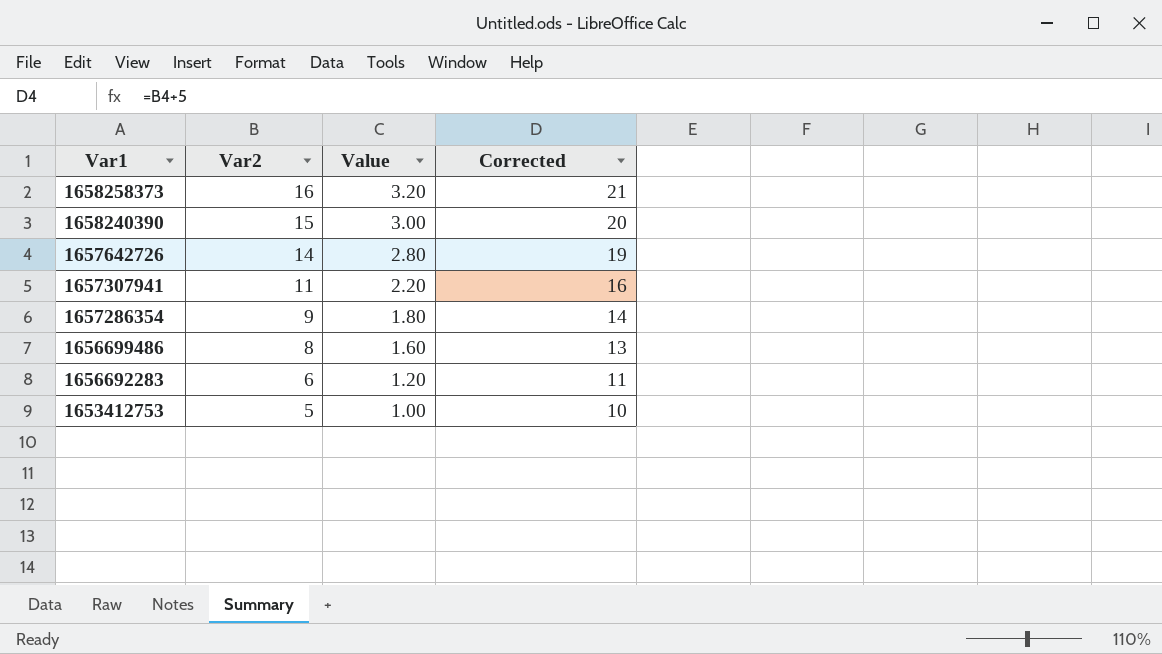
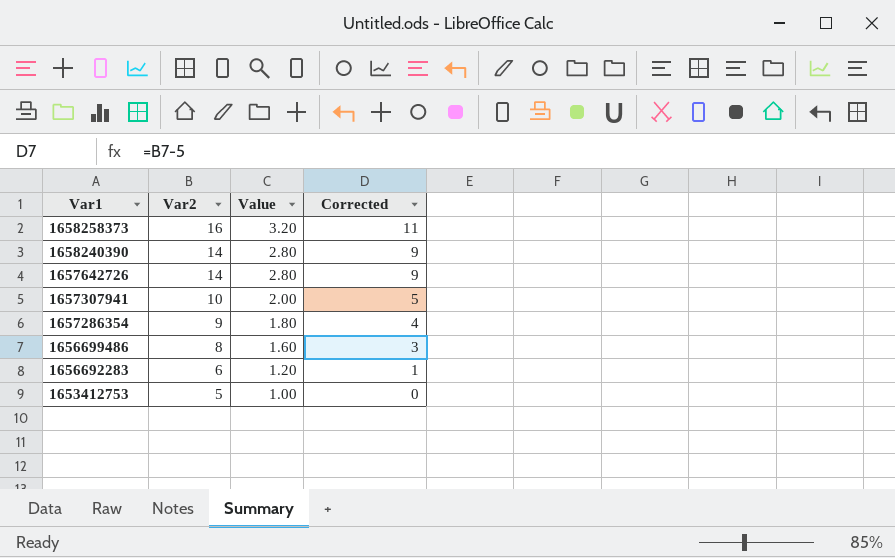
column Corrected | formula: [Var2] + 5 -> [Var2] - 5
1658240390 | Var2: 15 -> 14
1658240390 | Value: 3.00 -> 2.80
1657307941 | Var2: 11 -> 10
1657307941 | Value: 2.20 -> 2.00

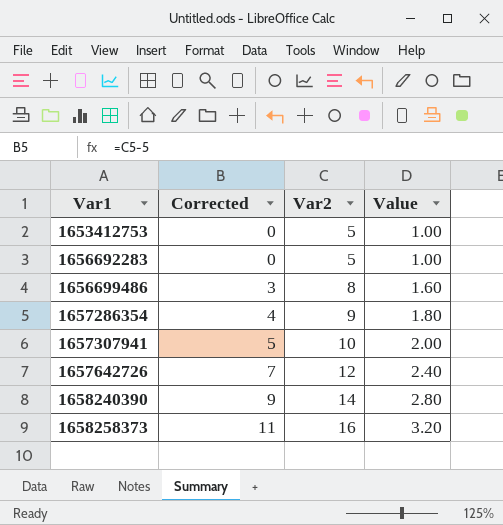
row order: Var1 descending -> Var1 ascending
column Corrected | position: 4 -> 2
1656692283 | Corrected: 1 -> 0
1656692283 | Var2: 6 -> 5
1656692283 | Value: 1.20 -> 1.00
1657642726 | Corrected: 9 -> 7
1657642726 | Var2: 14 -> 12
1657642726 | Value: 2.80 -> 2.40

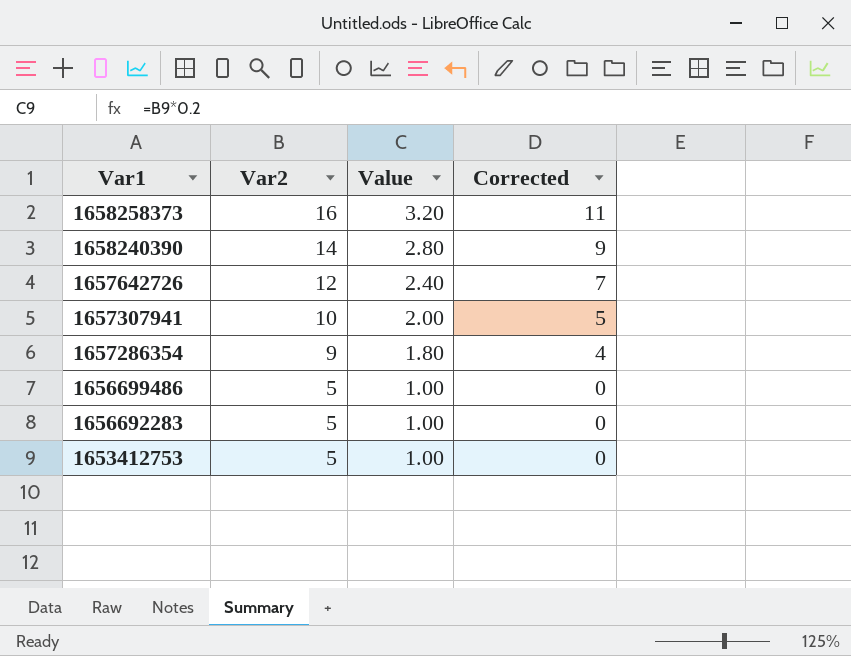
row order: Var1 ascending -> Var1 descending
column Corrected | position: 2 -> 4
1656699486 | Var2: 8 -> 5
1656699486 | Value: 1.60 -> 1.00
1656699486 | Corrected: 3 -> 0

